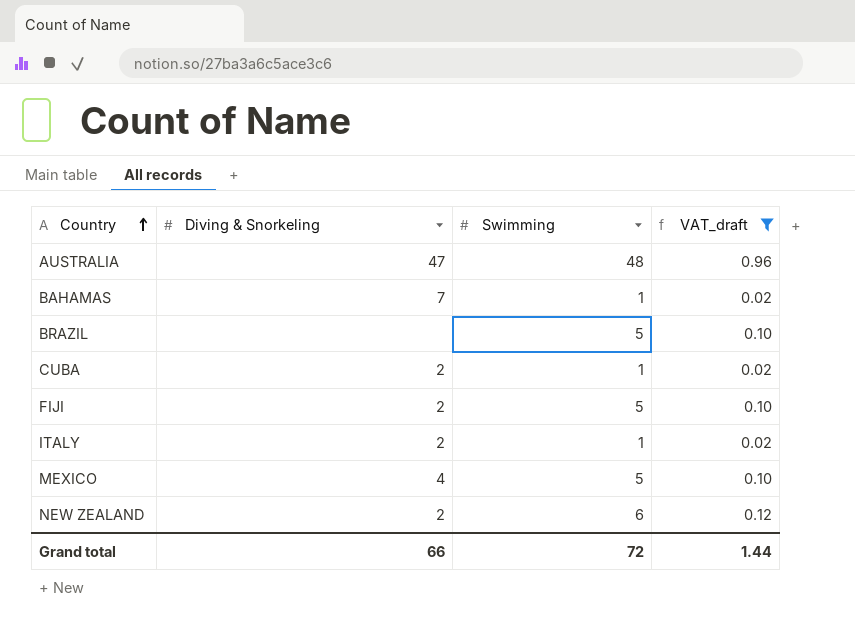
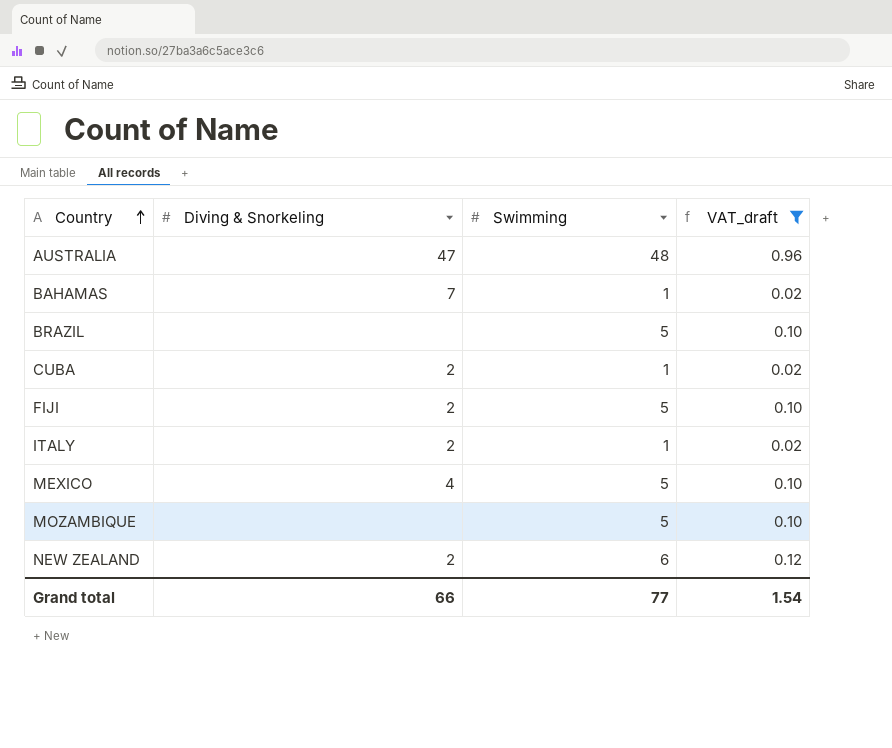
row MOZAMBIQUE: none -> none | 5 | 0.10
Grand total | Swimming: 72 -> 77
Grand total | VAT_draft: 1.44 -> 1.54

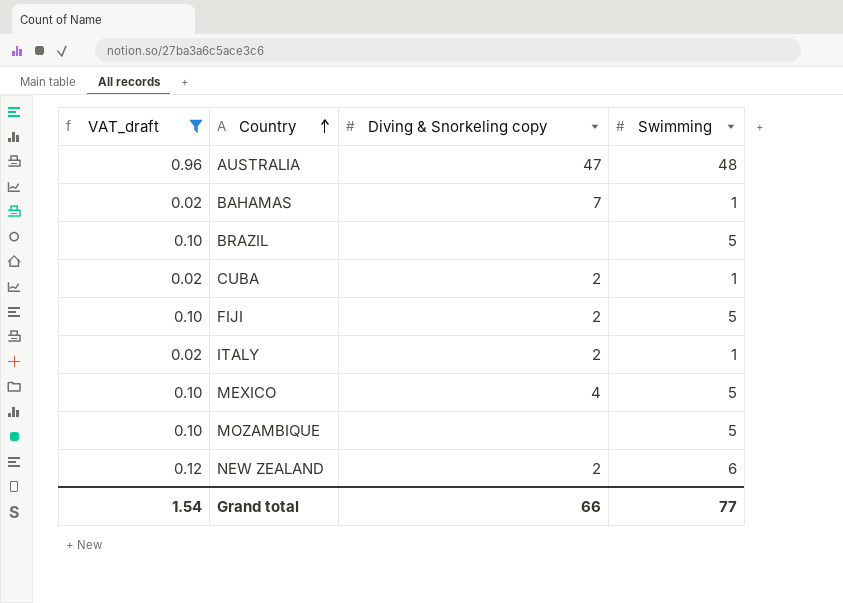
column VAT_draft | position: 4 -> 1
column name: Diving & Snorkeling -> Diving & Snorkeling copy

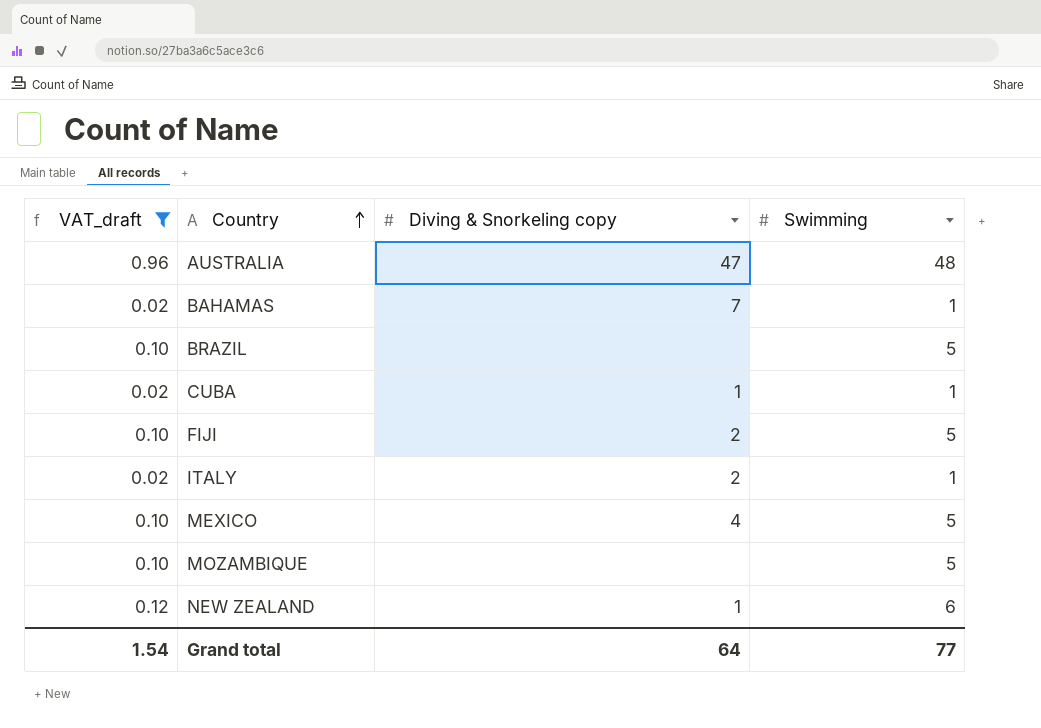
CUBA | Diving & Snorkeling copy: 2 -> 1
NEW ZEALAND | Diving & Snorkeling copy: 2 -> 1
Grand total | Diving & Snorkeling copy: 66 -> 64

